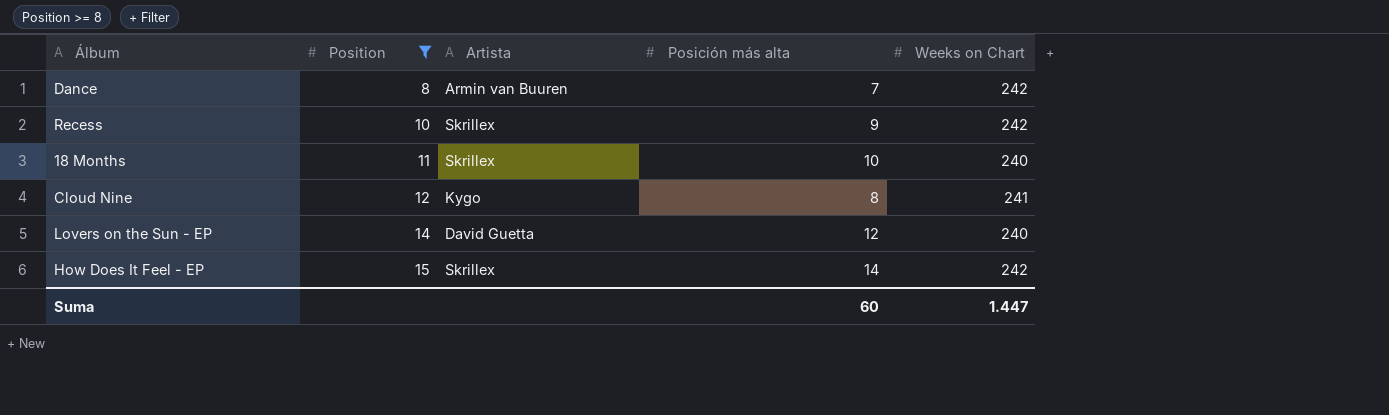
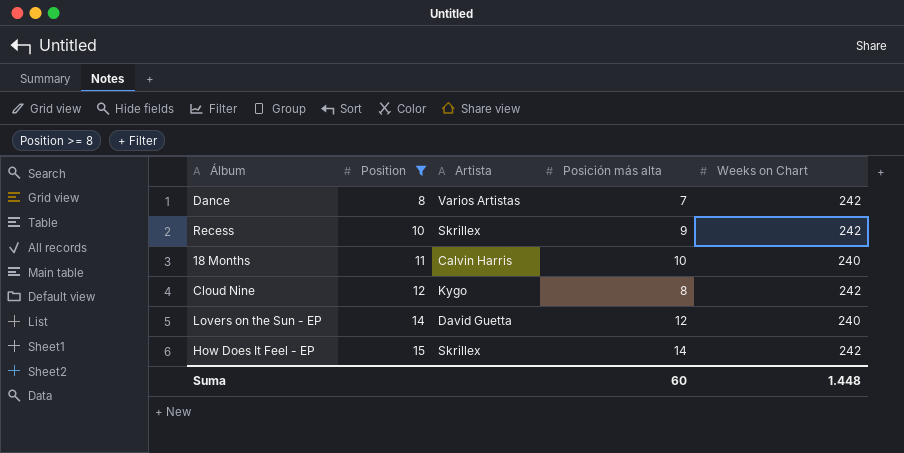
Dance | Artista: Armin van Buuren -> Varios Artistas
18 Months | Artista: Skrillex -> Calvin Harris
Cloud Nine | Weeks on Chart: 241 -> 242
Suma | Weeks on Chart: 1.447 -> 1.448

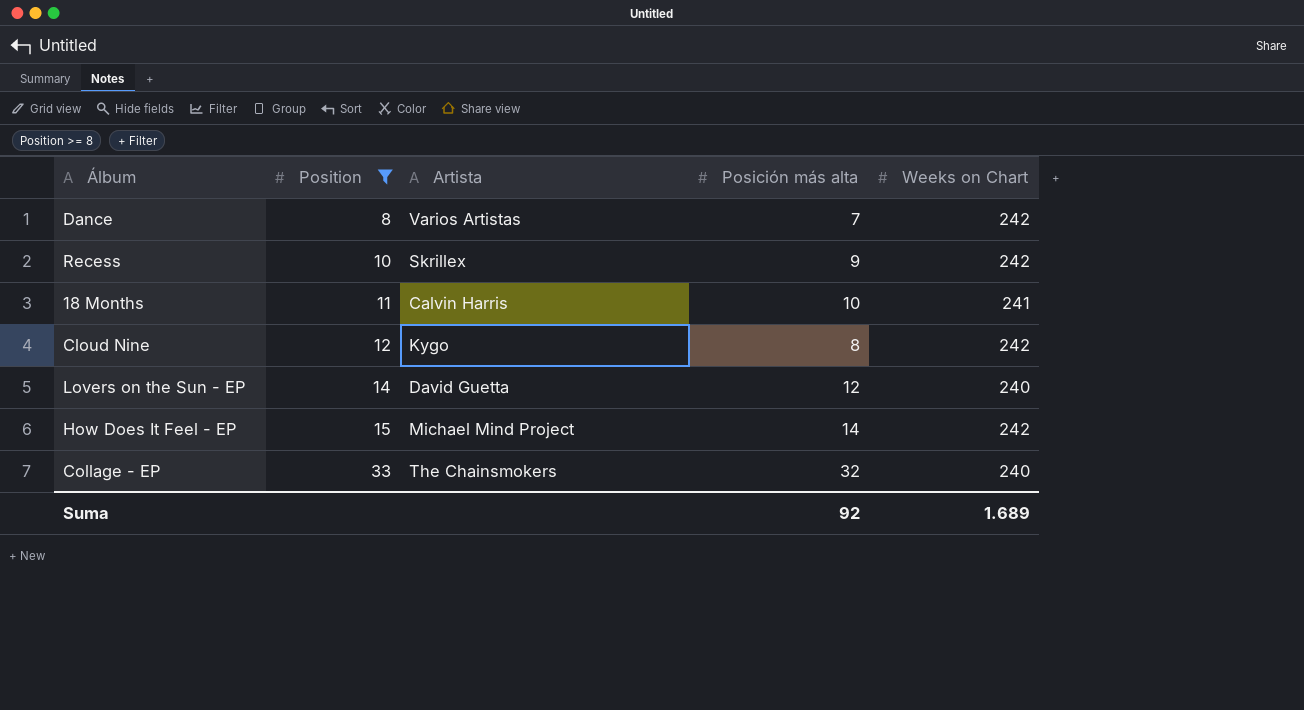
18 Months | Weeks on Chart: 240 -> 241
How Does It Feel - EP | Artista: Skrillex -> Michael Mind Project
row Collage - EP: none -> 33 | The Chainsmokers | 32 | 240
Suma | Posición más alta: 60 -> 92
Suma | Weeks on Chart: 1.448 -> 1.689

